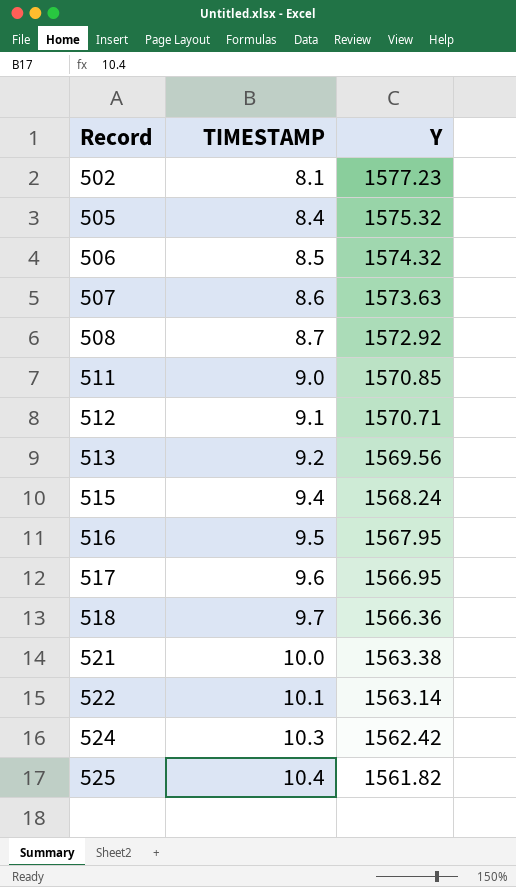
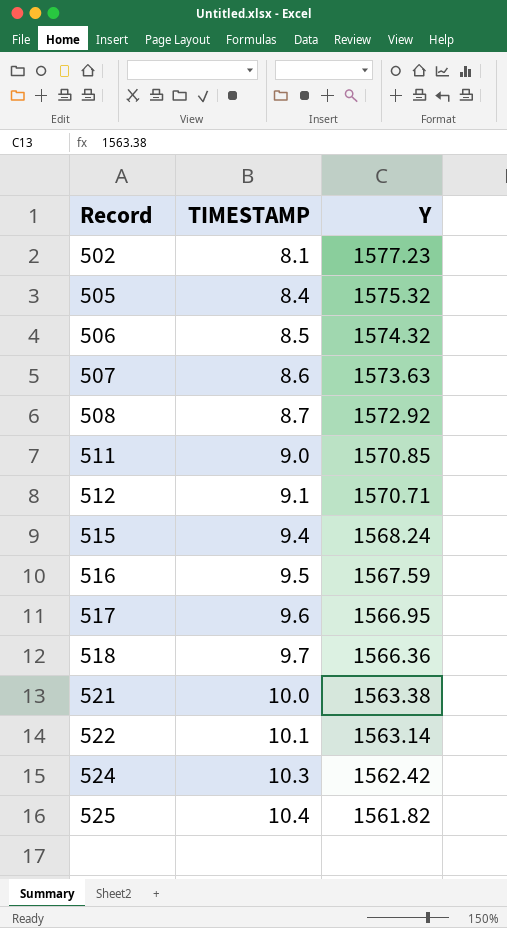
row 513: 9.2 | 1569.56 -> none
516 | Y: 1567.95 -> 1567.59

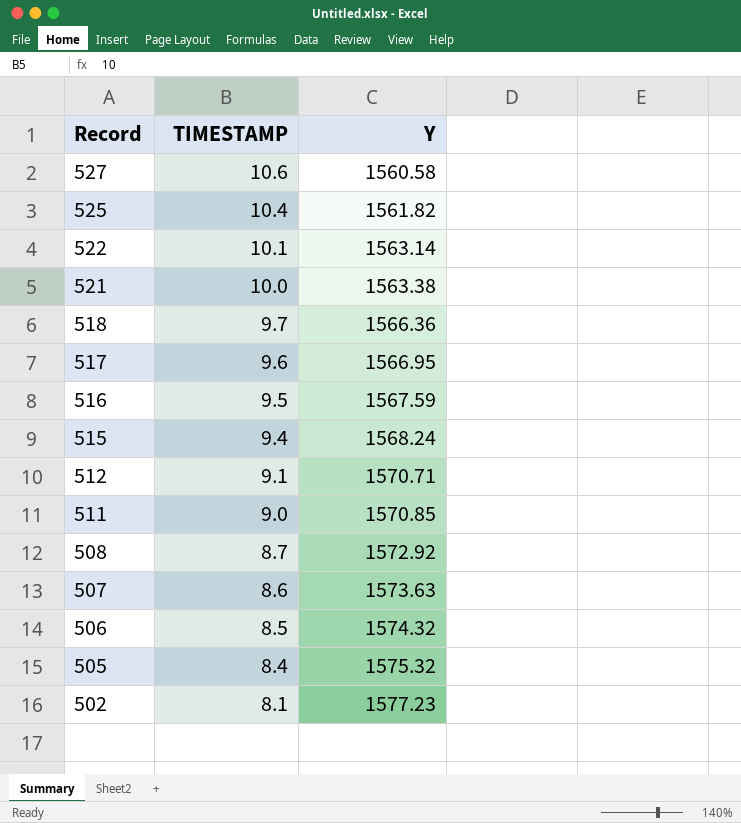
row order: Record ascending -> Record descending
row 524: 10.3 | 1562.42 -> none
row 527: none -> 10.6 | 1560.58

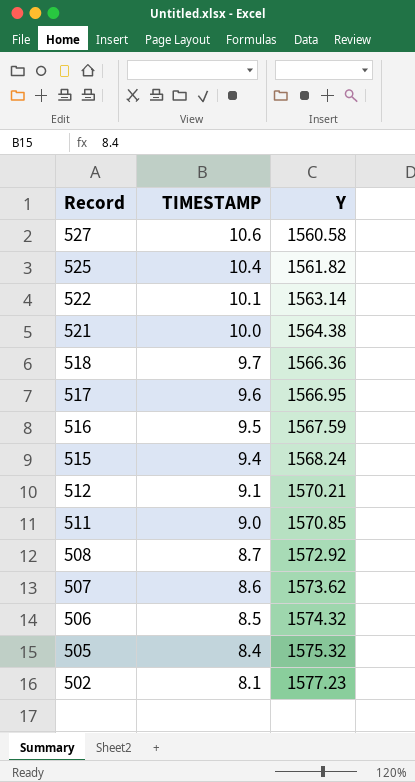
521 | Y: 1563.38 -> 1564.38
512 | Y: 1570.71 -> 1570.21
507 | Y: 1573.63 -> 1573.62

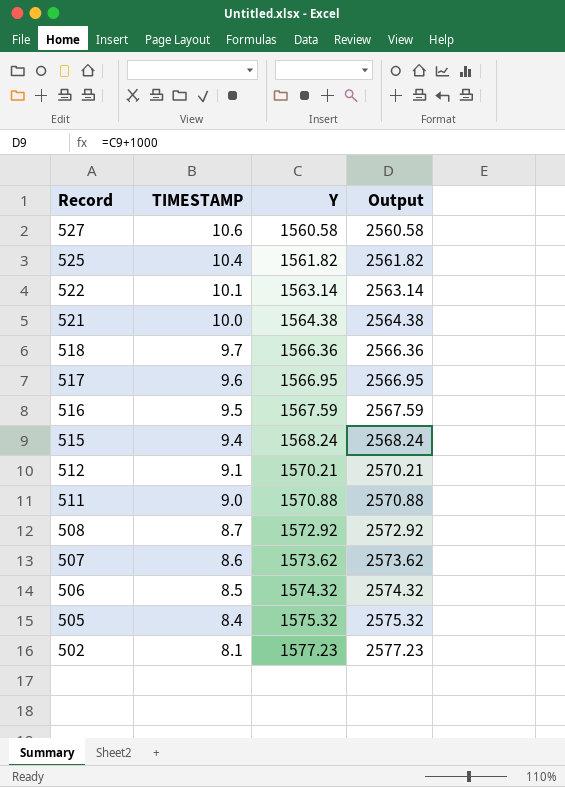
column Output | formula: none -> [Y] + 1000
511 | Y: 1570.85 -> 1570.88

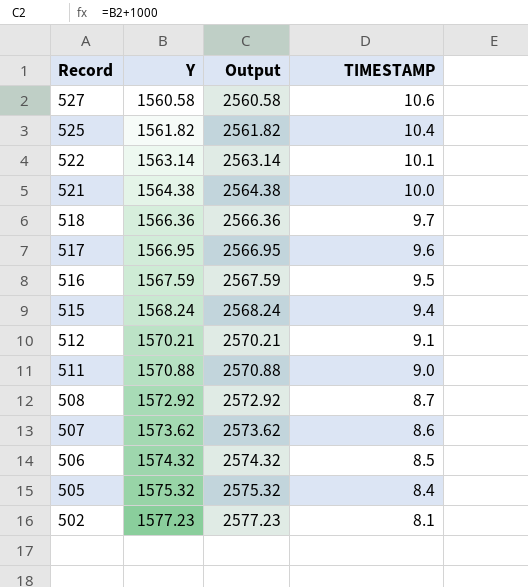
column TIMESTAMP | position: 2 -> 4

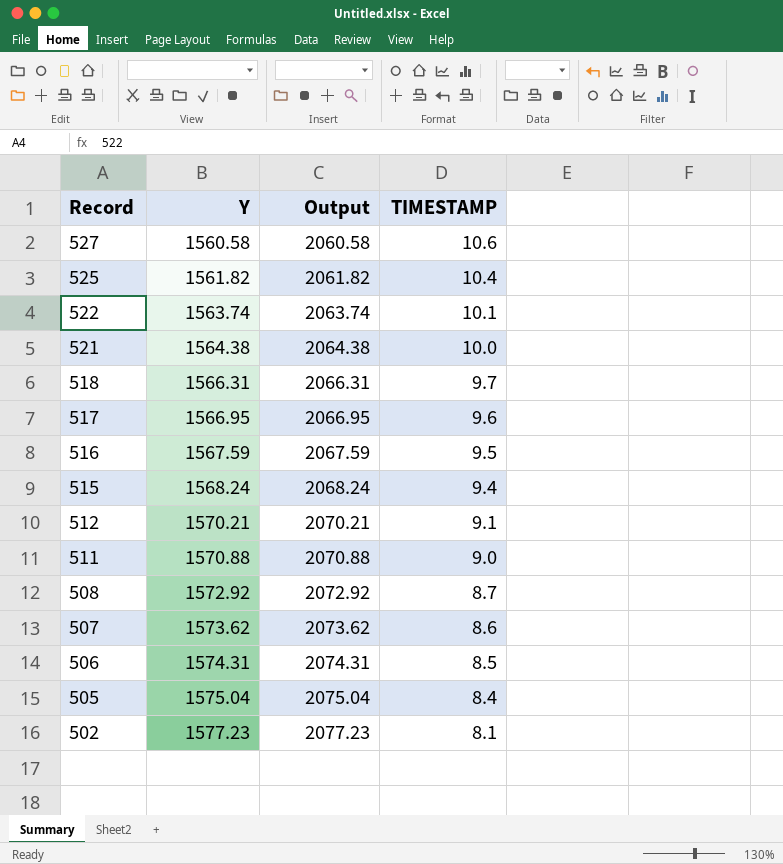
column Output | formula: [Y] + 1000 -> [Y] + 500
522 | Y: 1563.14 -> 1563.74
518 | Y: 1566.36 -> 1566.31
506 | Y: 1574.32 -> 1574.31
505 | Y: 1575.32 -> 1575.04

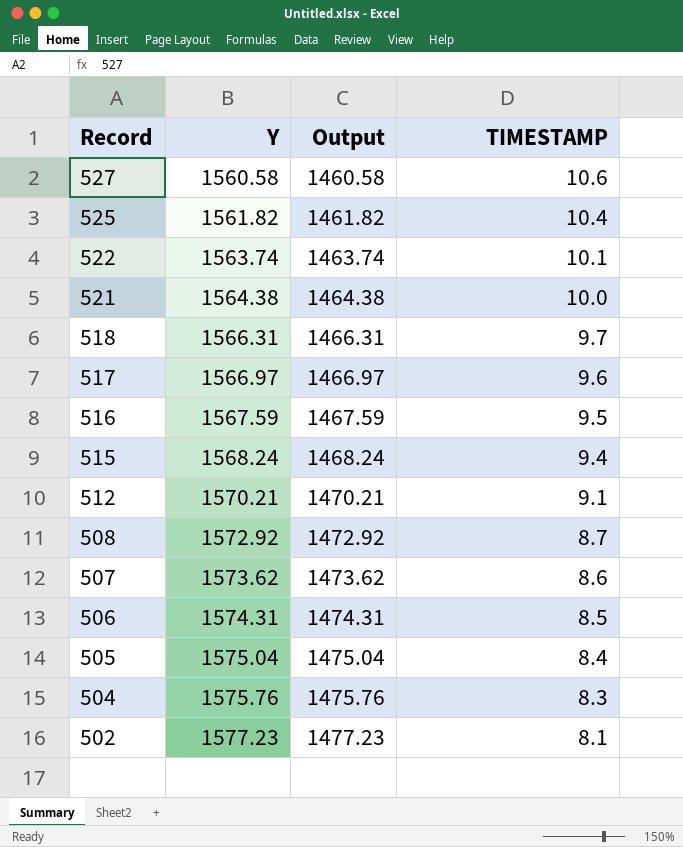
column Output | formula: [Y] + 500 -> [Y] - 100
row 511: 1570.88 | 2070.88 | 9.0 -> none
517 | Y: 1566.95 -> 1566.97
row 504: none -> 1575.76 | 1475.76 | 8.3

